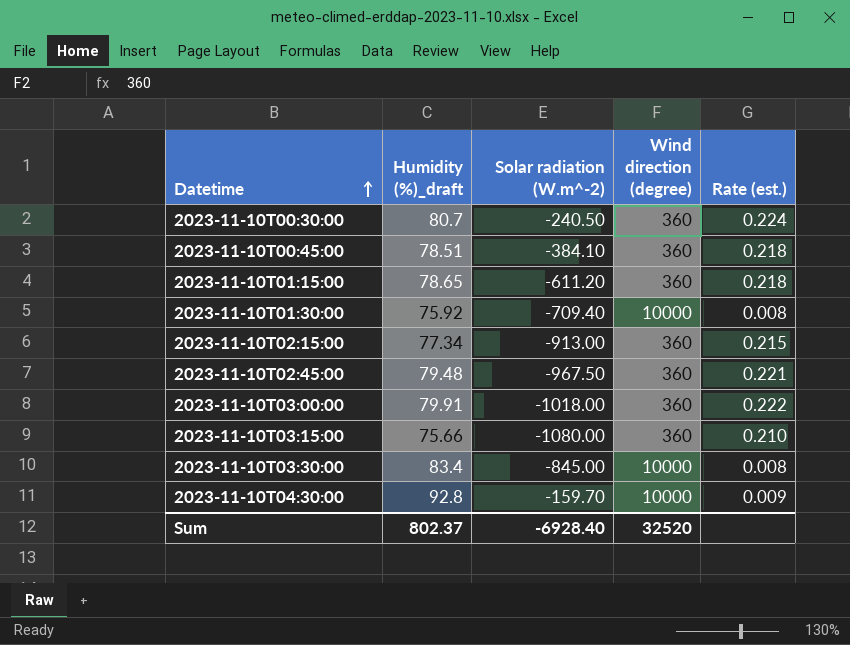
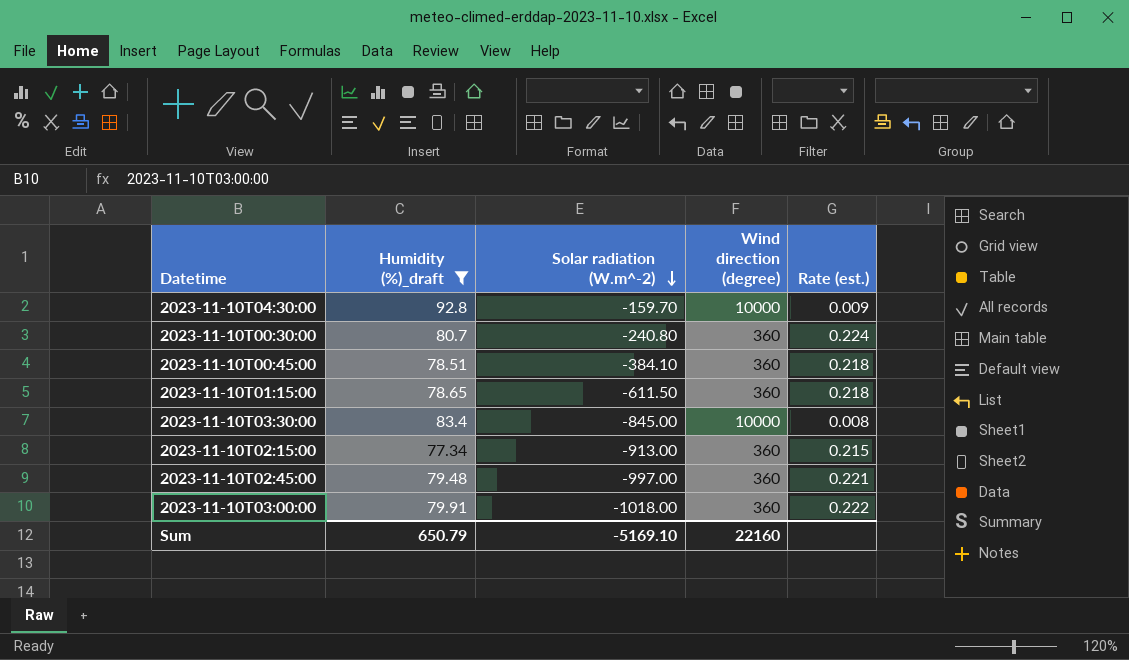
filter: none -> Humidity (%)_draft >= 77.34
row order: Datetime ascending -> Solar radiation (W.m^-2) descending
2023-11-10T00:30:00 | Solar radiation (W.m^-2): -240.50 -> -240.80
2023-11-10T01:15:00 | Solar radiation (W.m^-2): -611.20 -> -611.50
2023-11-10T02:45:00 | Solar radiation (W.m^-2): -967.50 -> -997.00
Sum | Humidity (%)_draft: 802.37 -> 650.79
Sum | Solar radiation (W.m^-2): -6928.40 -> -5169.10
Sum | Wind direction (degree): 32520 -> 22160

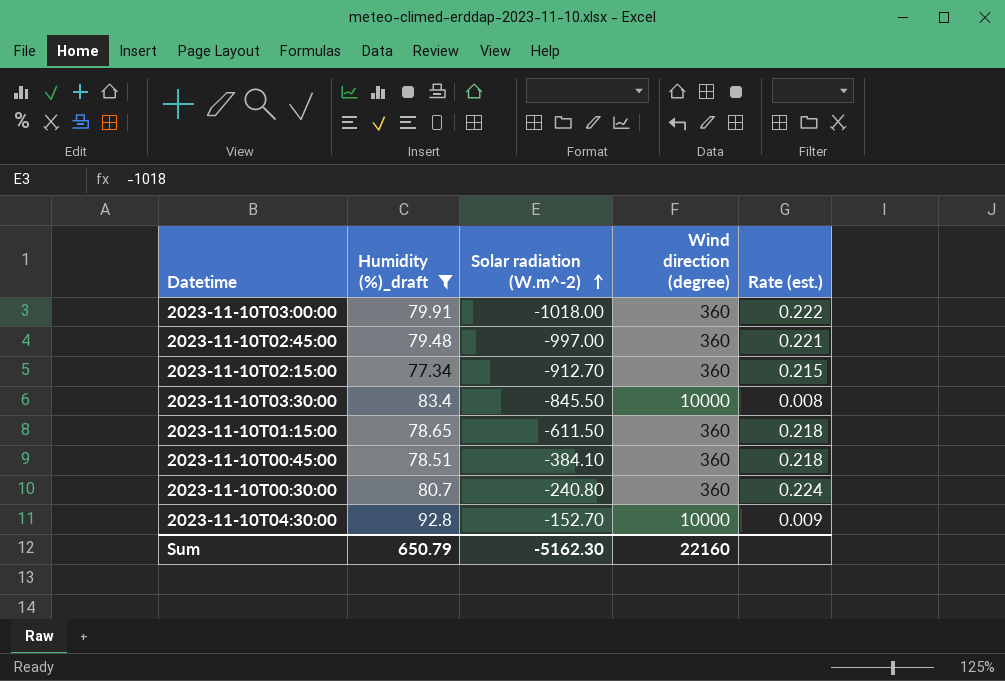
row order: Solar radiation (W.m^-2) descending -> Solar radiation (W.m^-2) ascending
2023-11-10T02:15:00 | Solar radiation (W.m^-2): -913.00 -> -912.70
2023-11-10T03:30:00 | Solar radiation (W.m^-2): -845.00 -> -845.50
2023-11-10T04:30:00 | Solar radiation (W.m^-2): -159.70 -> -152.70
Sum | Solar radiation (W.m^-2): -5169.10 -> -5162.30

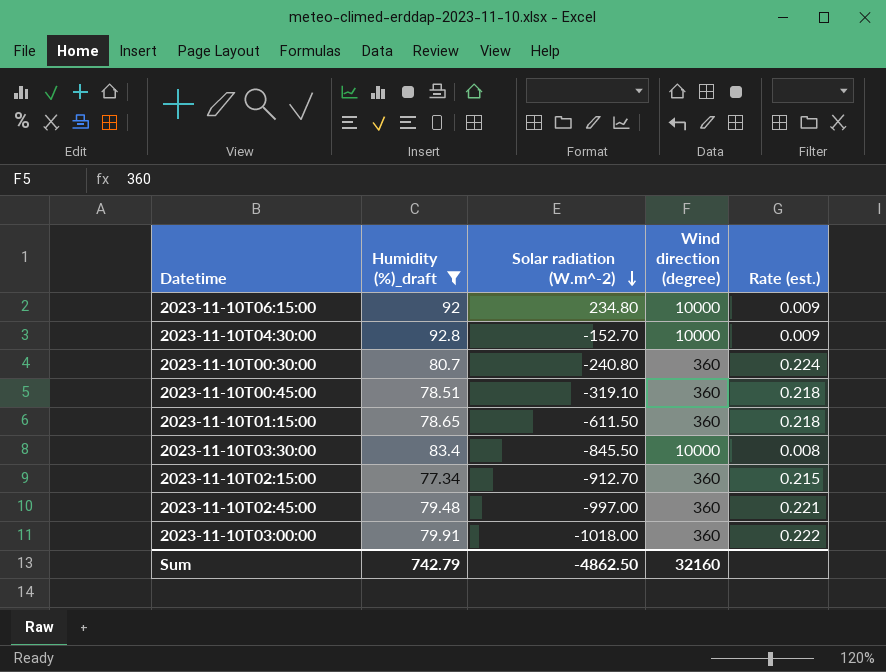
row order: Solar radiation (W.m^-2) ascending -> Solar radiation (W.m^-2) descending
row 2023-11-10T06:15:00: none -> 92 | 234.80 | 10000 | 0.009
2023-11-10T00:45:00 | Solar radiation (W.m^-2): -384.10 -> -319.10
Sum | Humidity (%)_draft: 650.79 -> 742.79
Sum | Solar radiation (W.m^-2): -5162.30 -> -4862.50
Sum | Wind direction (degree): 22160 -> 32160

